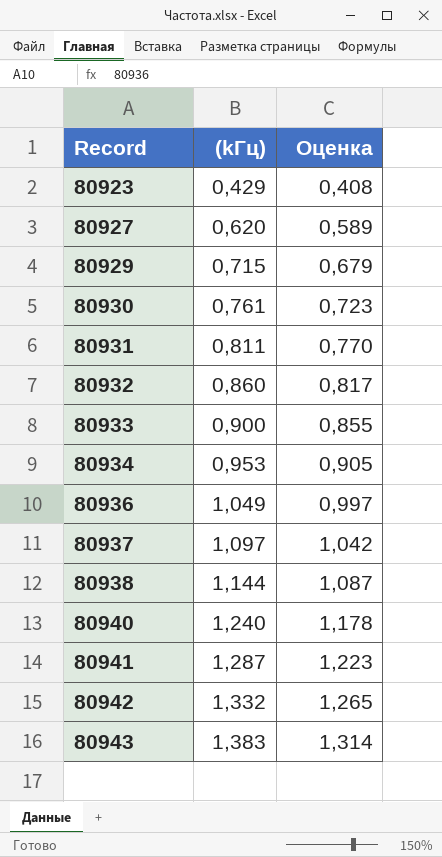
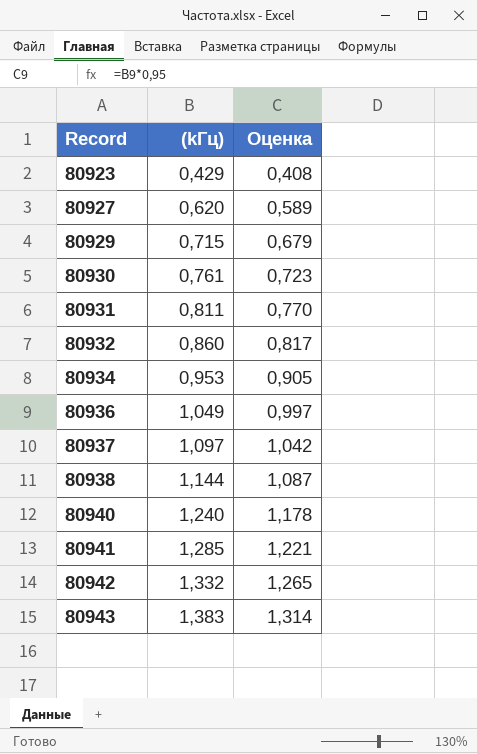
row 80933: 0,900 | 0,855 -> none
80941 | (kГц): 1,287 -> 1,285
80941 | Оценка: 1,223 -> 1,221

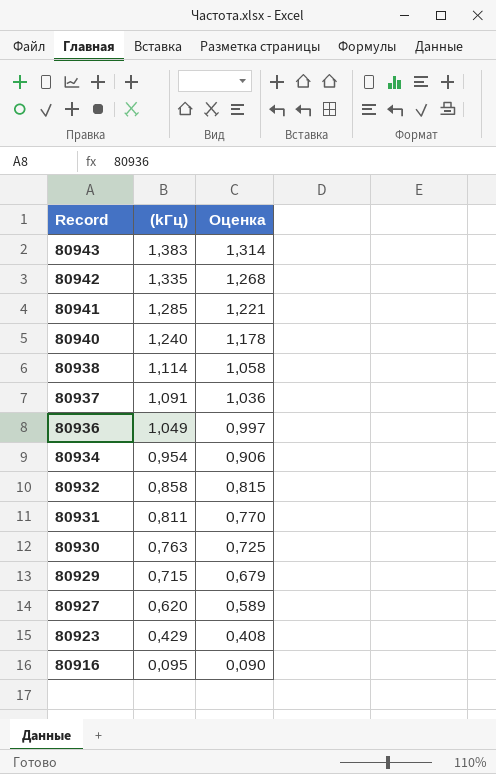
row order: Record ascending -> Record descending
80942 | (kГц): 1,332 -> 1,335
80942 | Оценка: 1,265 -> 1,268
80938 | (kГц): 1,144 -> 1,114
80938 | Оценка: 1,087 -> 1,058
80937 | (kГц): 1,097 -> 1,091
80937 | Оценка: 1,042 -> 1,036
80934 | (kГц): 0,953 -> 0,954
80934 | Оценка: 0,905 -> 0,906
80932 | (kГц): 0,860 -> 0,858
80932 | Оценка: 0,817 -> 0,815
80930 | (kГц): 0,761 -> 0,763
80930 | Оценка: 0,723 -> 0,725
row 80916: none -> 0,095 | 0,090

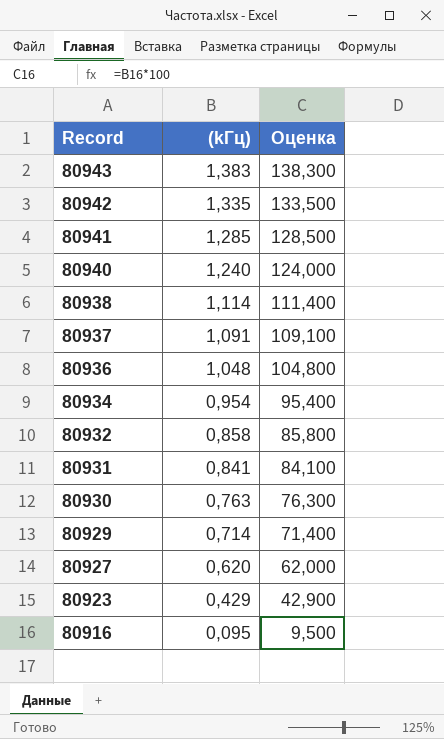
column Оценка | formula: [(kГц)] * 0,95 -> [(kГц)] * 100
80936 | (kГц): 1,049 -> 1,048
80931 | (kГц): 0,811 -> 0,841
80929 | (kГц): 0,715 -> 0,714

